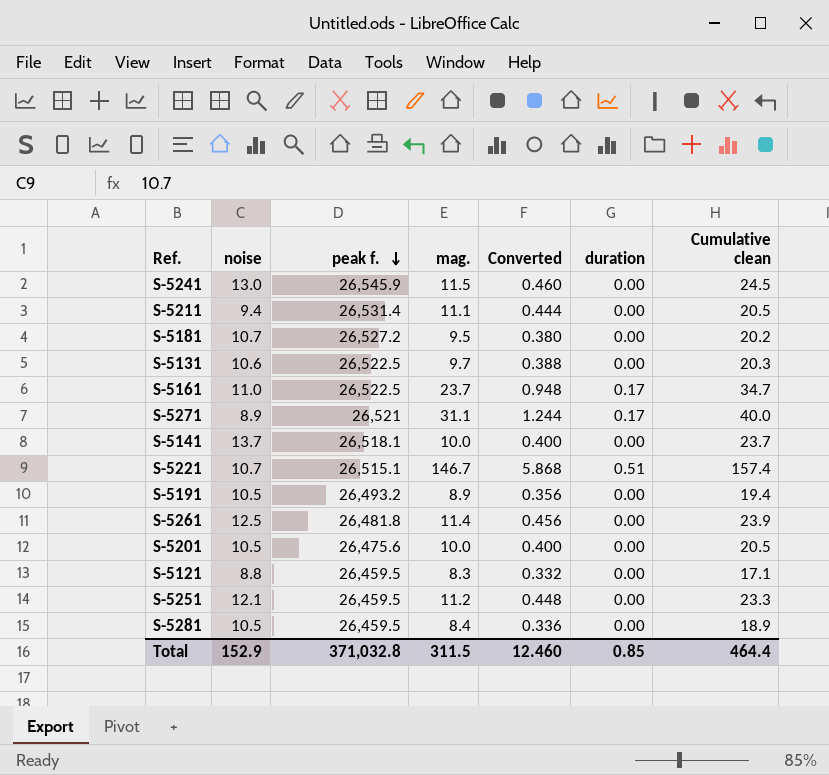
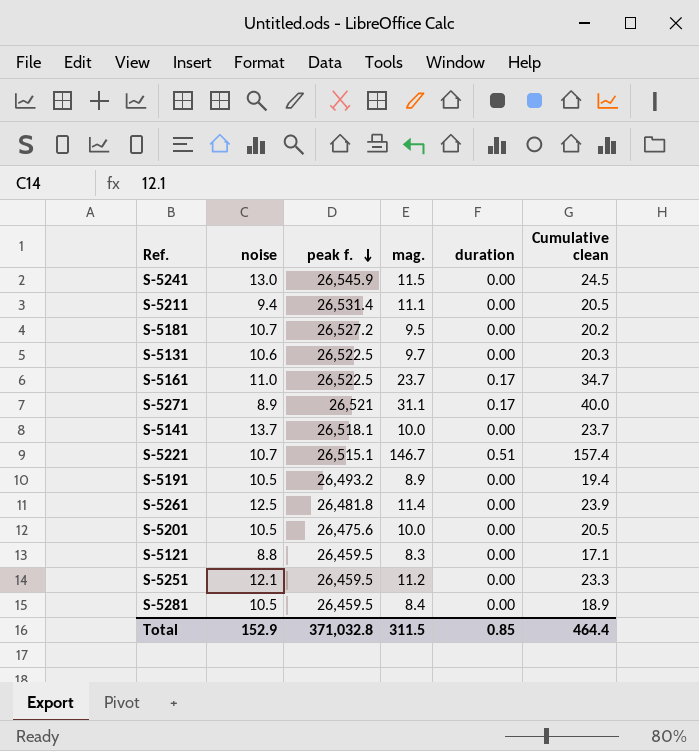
column Converted | formula: [mag.] * 0.04 -> none

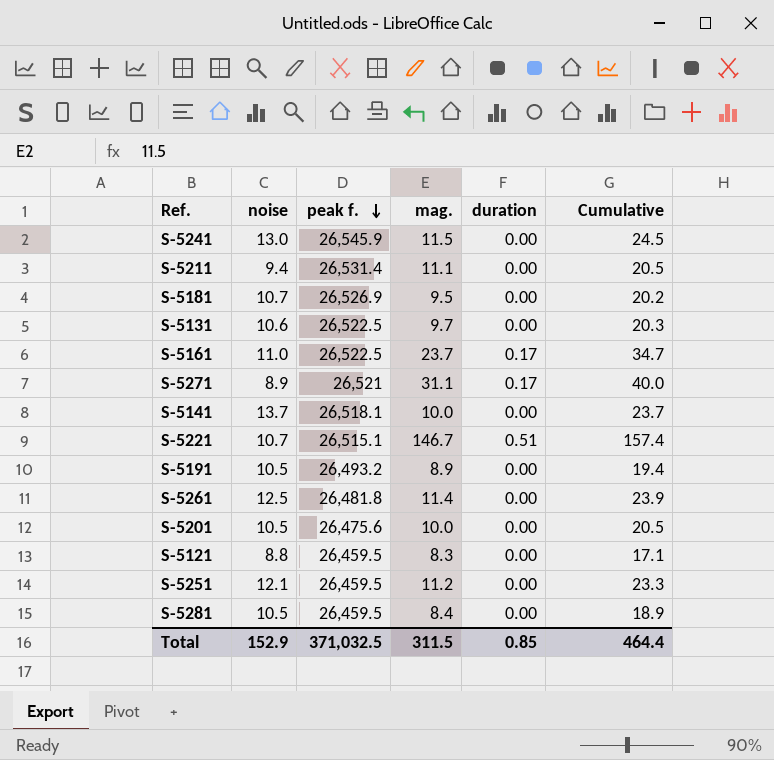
column name: Cumulative clean -> Cumulative
S-5181 | peak f.: 26,527.2 -> 26,526.9
Total | peak f.: 371,032.8 -> 371,032.5

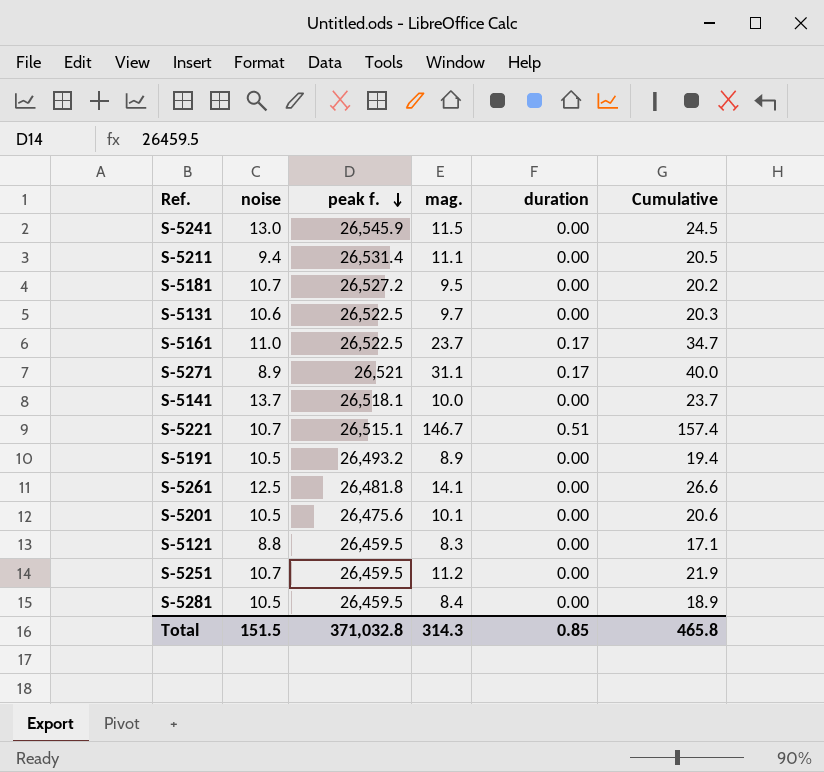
S-5181 | peak f.: 26,526.9 -> 26,527.2
S-5261 | mag.: 11.4 -> 14.1
S-5261 | Cumulative: 23.9 -> 26.6
S-5201 | mag.: 10.0 -> 10.1
S-5201 | Cumulative: 20.5 -> 20.6
S-5251 | noise: 12.1 -> 10.7
S-5251 | Cumulative: 23.3 -> 21.9
Total | noise: 152.9 -> 151.5
Total | peak f.: 371,032.5 -> 371,032.8
Total | mag.: 311.5 -> 314.3
Total | Cumulative: 464.4 -> 465.8

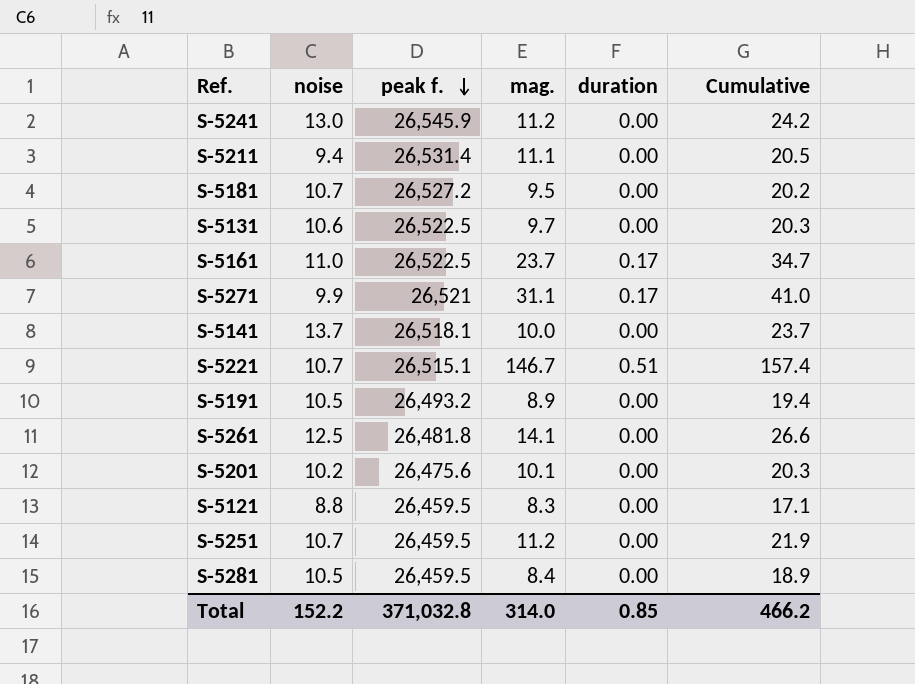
S-5241 | mag.: 11.5 -> 11.2
S-5241 | Cumulative: 24.5 -> 24.2
S-5271 | noise: 8.9 -> 9.9
S-5271 | Cumulative: 40.0 -> 41.0
S-5201 | noise: 10.5 -> 10.2
S-5201 | Cumulative: 20.6 -> 20.3
Total | noise: 151.5 -> 152.2
Total | mag.: 314.3 -> 314.0
Total | Cumulative: 465.8 -> 466.2

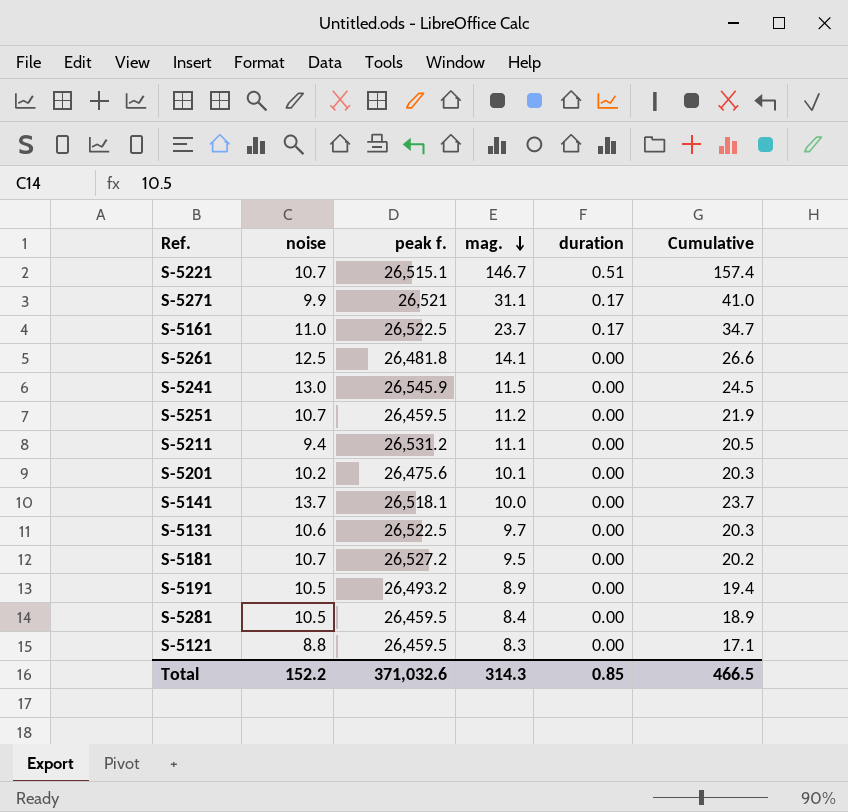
row order: peak f. descending -> mag. descending
S-5241 | mag.: 11.2 -> 11.5
S-5241 | Cumulative: 24.2 -> 24.5
S-5211 | peak f.: 26,531.4 -> 26,531.2
Total | peak f.: 371,032.8 -> 371,032.6
Total | mag.: 314.0 -> 314.3
Total | Cumulative: 466.2 -> 466.5

